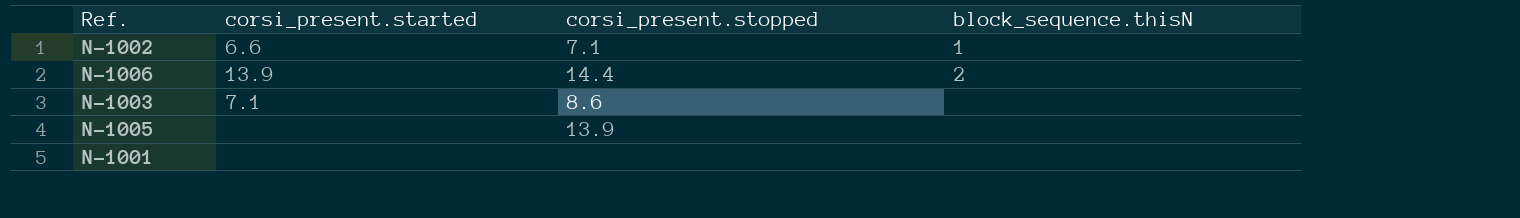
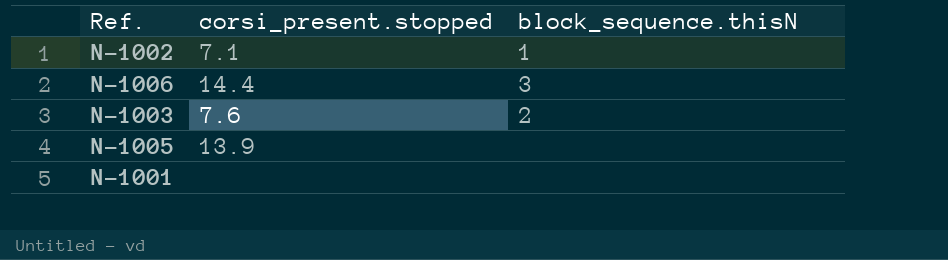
column corsi_present.started | position: 2 -> none
N-1006 | block_sequence.thisN: 2 -> 3
N-1003 | corsi_present.stopped: 8.6 -> 7.6
N-1003 | block_sequence.thisN: none -> 2

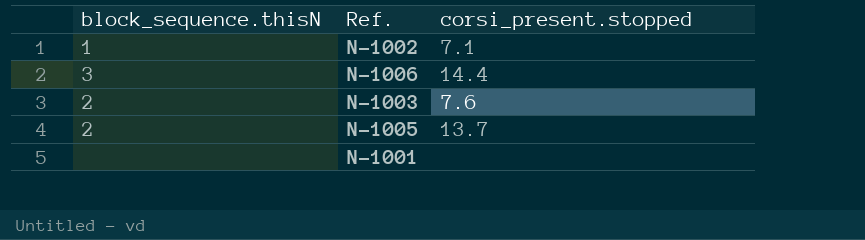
column block_sequence.thisN | position: 3 -> 1
N-1005 | block_sequence.thisN: none -> 2
N-1005 | corsi_present.stopped: 13.9 -> 13.7

